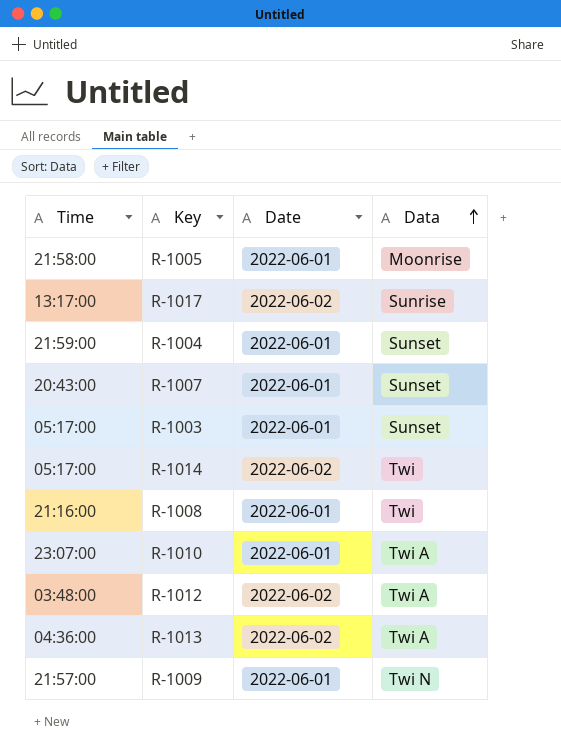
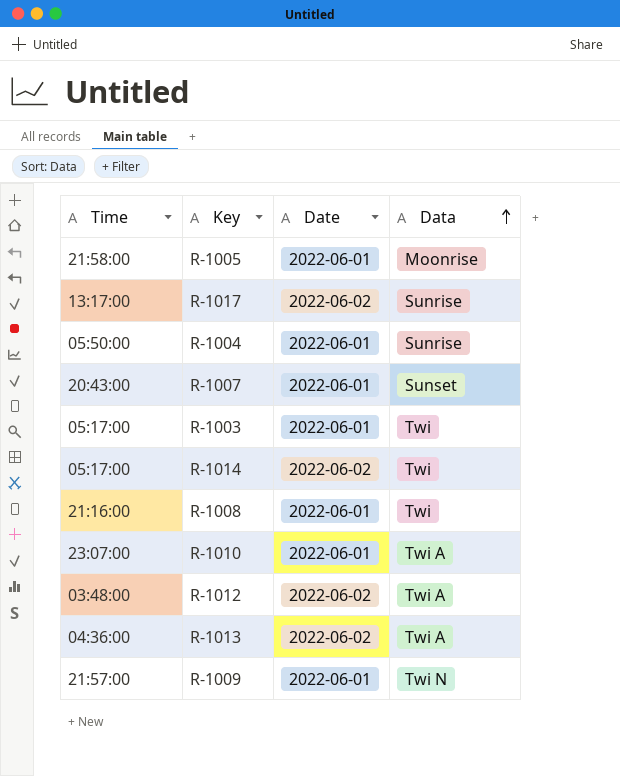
R-1004 | Time: 21:59:00 -> 05:50:00
R-1004 | Data: Sunset -> Sunrise
R-1003 | Data: Sunset -> Twi

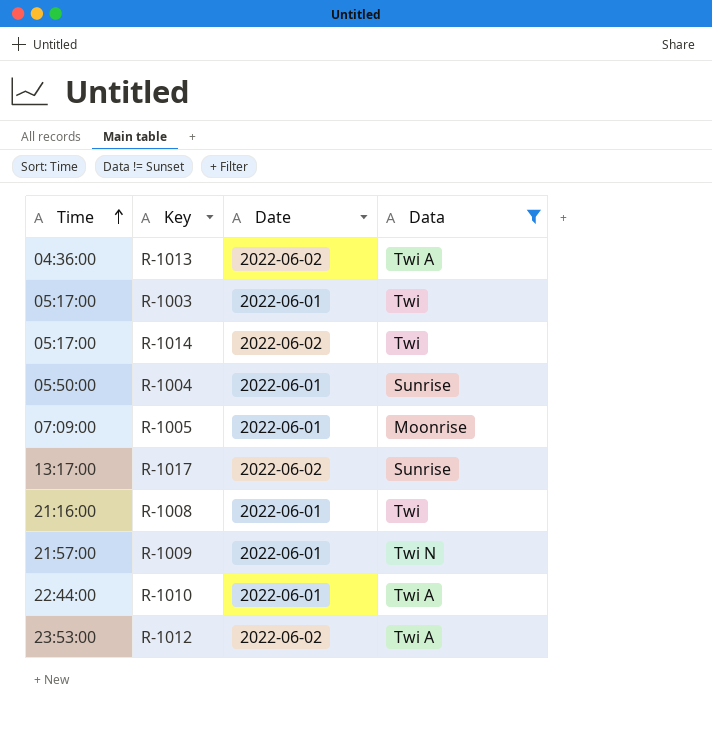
filter: none -> Data != Sunset
row order: Data ascending -> Time ascending
R-1005 | Time: 21:58:00 -> 07:09:00
R-1010 | Time: 23:07:00 -> 22:44:00
R-1012 | Time: 03:48:00 -> 23:53:00

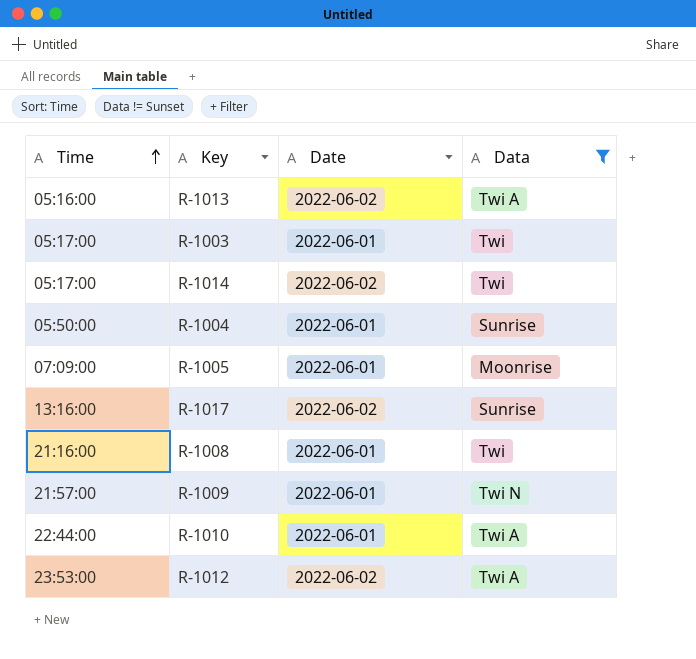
R-1013 | Time: 04:36:00 -> 05:16:00
R-1017 | Time: 13:17:00 -> 13:16:00

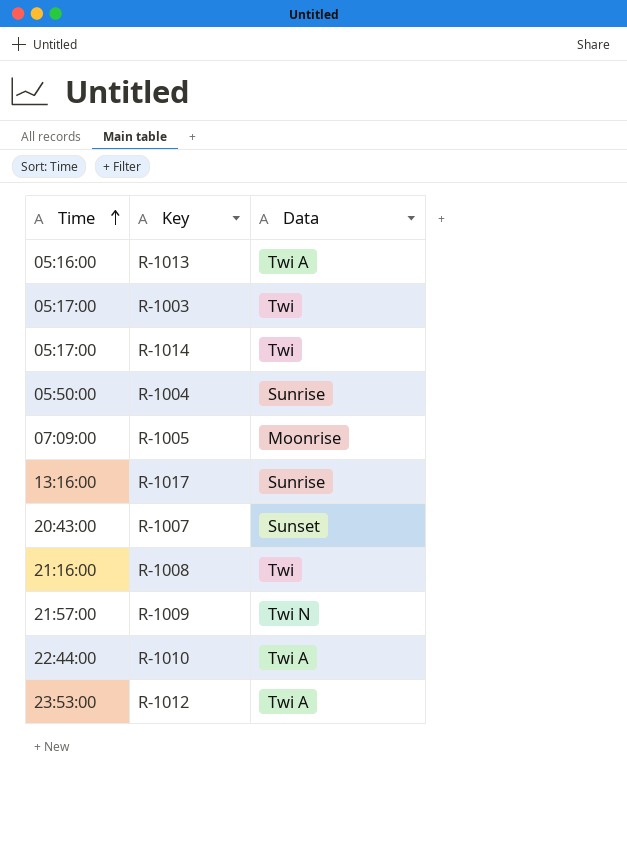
filter: Data != Sunset -> none
column Date | position: 3 -> none

